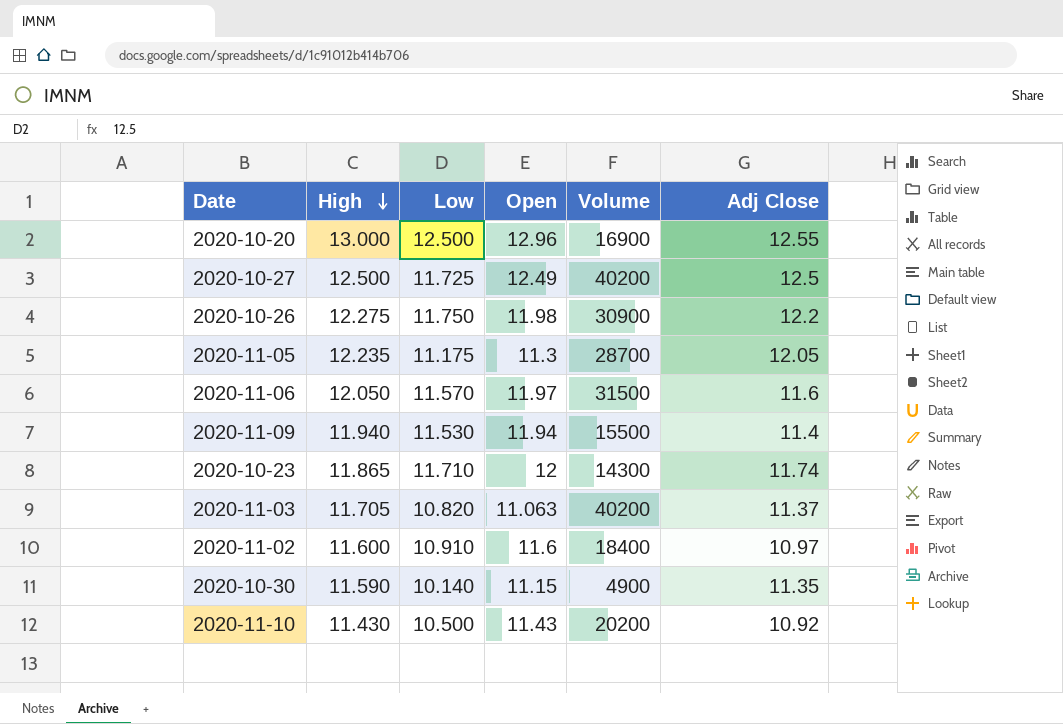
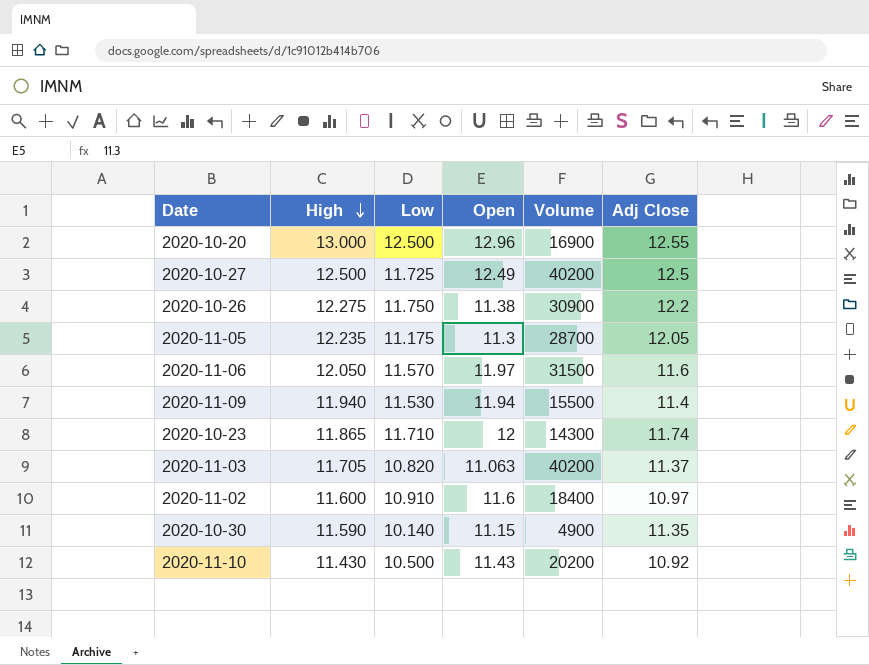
2020-10-26 | Open: 11.98 -> 11.38

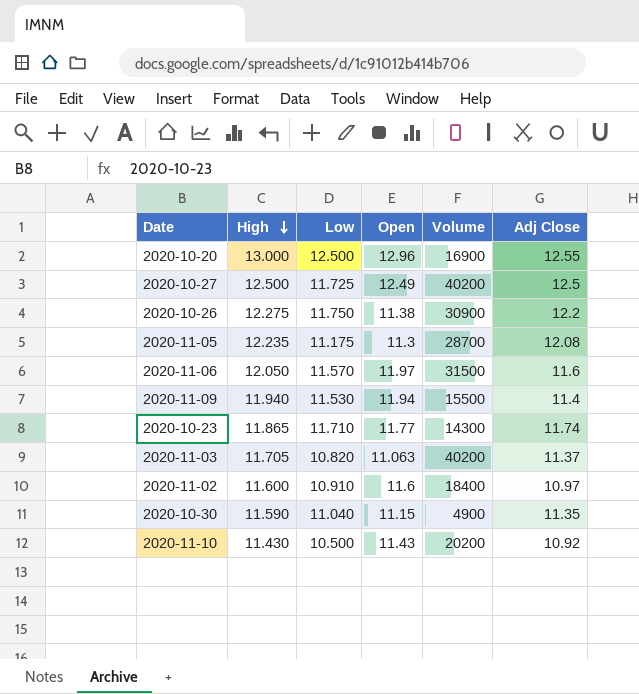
2020-11-05 | Adj Close: 12.05 -> 12.08
2020-10-23 | Open: 12 -> 11.77
2020-10-30 | Low: 10.140 -> 11.040

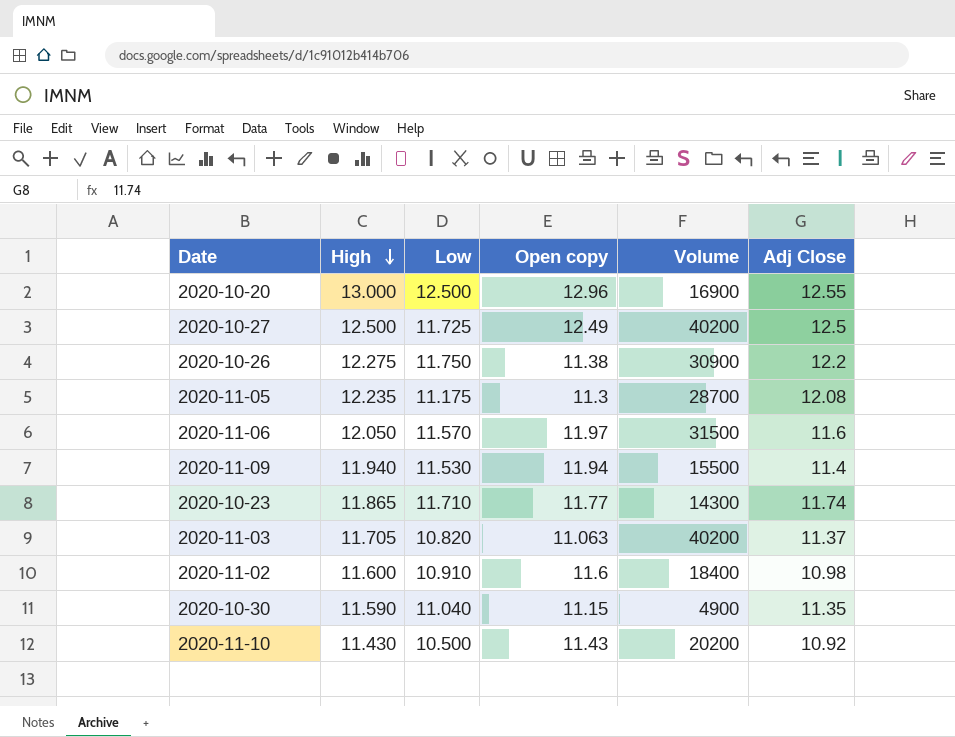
column name: Open -> Open copy
2020-11-02 | Adj Close: 10.97 -> 10.98

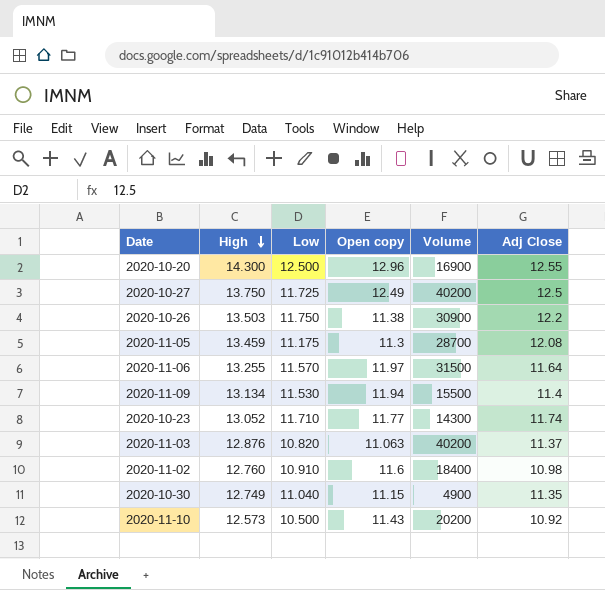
2020-10-20 | High: 13.000 -> 14.300
2020-10-27 | High: 12.500 -> 13.750
2020-10-26 | High: 12.275 -> 13.503
2020-11-05 | High: 12.235 -> 13.459
2020-11-06 | High: 12.050 -> 13.255
2020-11-06 | Adj Close: 11.6 -> 11.64
2020-11-09 | High: 11.940 -> 13.134
2020-10-23 | High: 11.865 -> 13.052
2020-11-03 | High: 11.705 -> 12.876
2020-11-02 | High: 11.600 -> 12.760
2020-10-30 | High: 11.590 -> 12.749
2020-11-10 | High: 11.430 -> 12.573

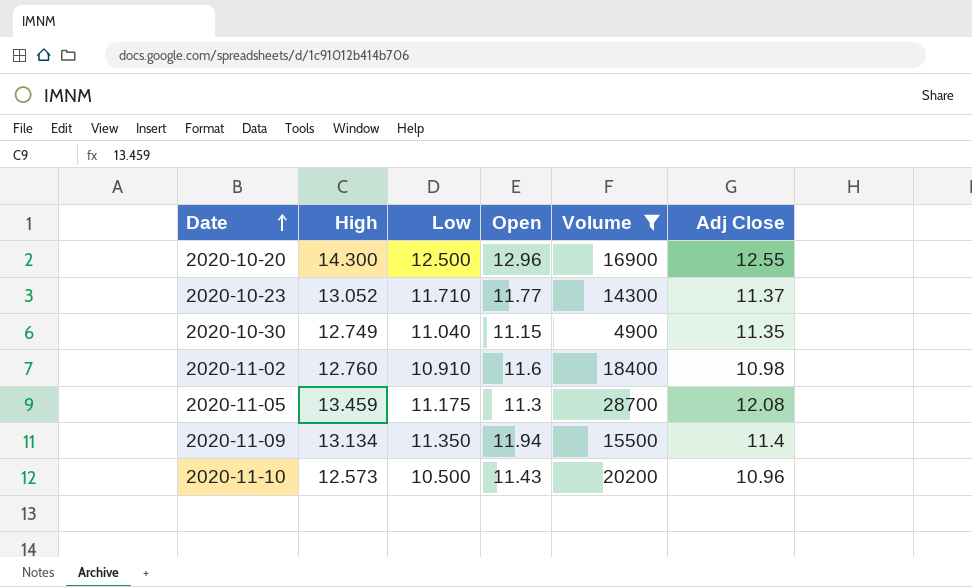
filter: none -> Volume <= 28700
row order: High descending -> Date ascending
column name: Open copy -> Open
2020-10-23 | Adj Close: 11.74 -> 11.37
2020-11-09 | Low: 11.530 -> 11.350
2020-11-10 | Adj Close: 10.92 -> 10.96

